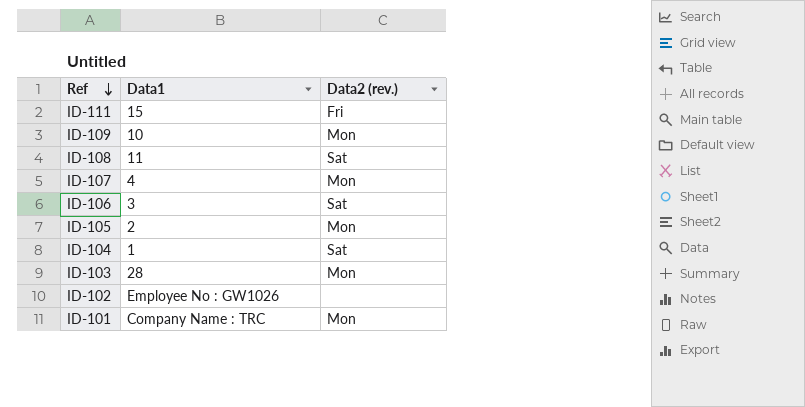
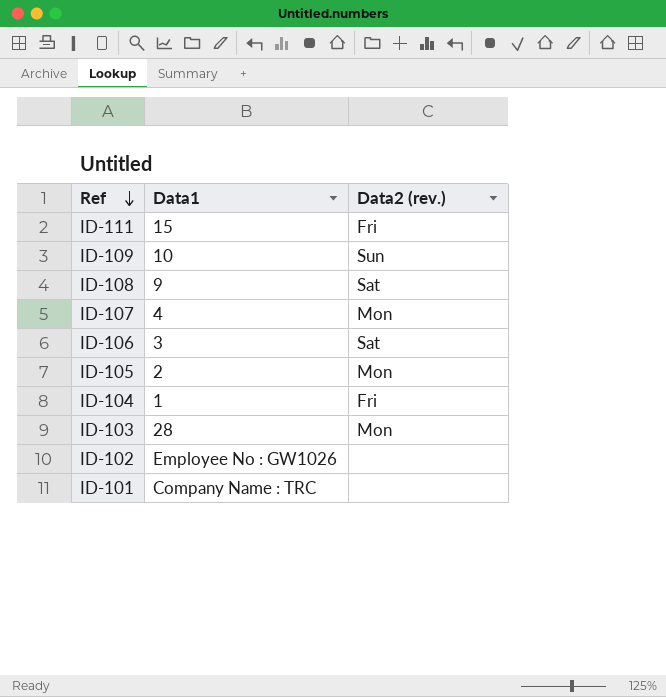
ID-109 | Data2 (rev.): Mon -> Sun
ID-108 | Data1: 11 -> 9
ID-104 | Data2 (rev.): Sat -> Fri
ID-101 | Data2 (rev.): Mon -> none

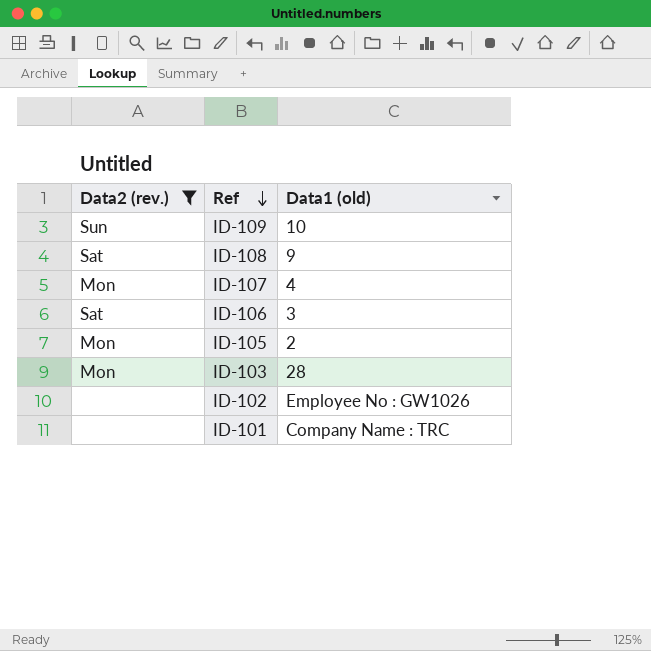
filter: none -> Data2 (rev.) != Fri
column Data2 (rev.) | position: 3 -> 1
column name: Data1 -> Data1 (old)

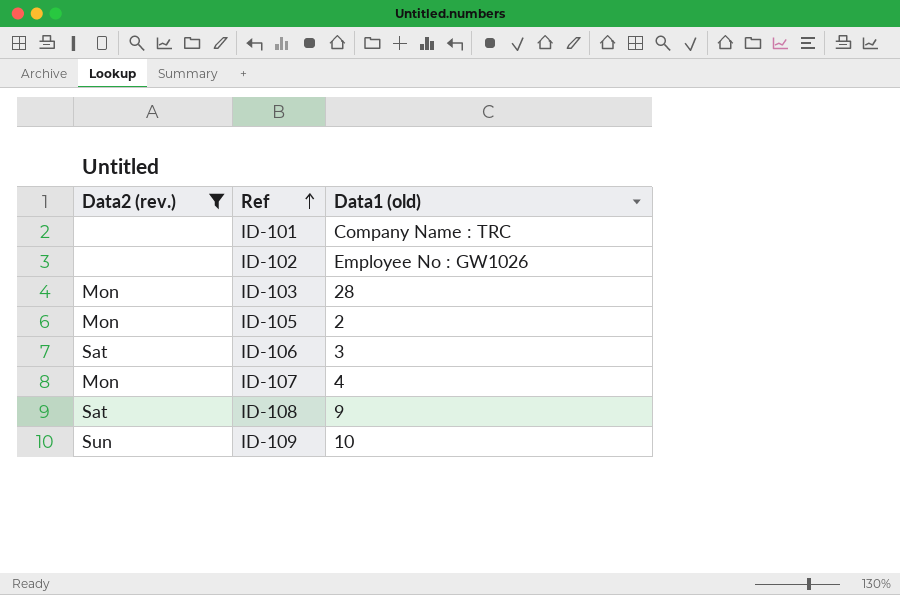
row order: Ref descending -> Ref ascending

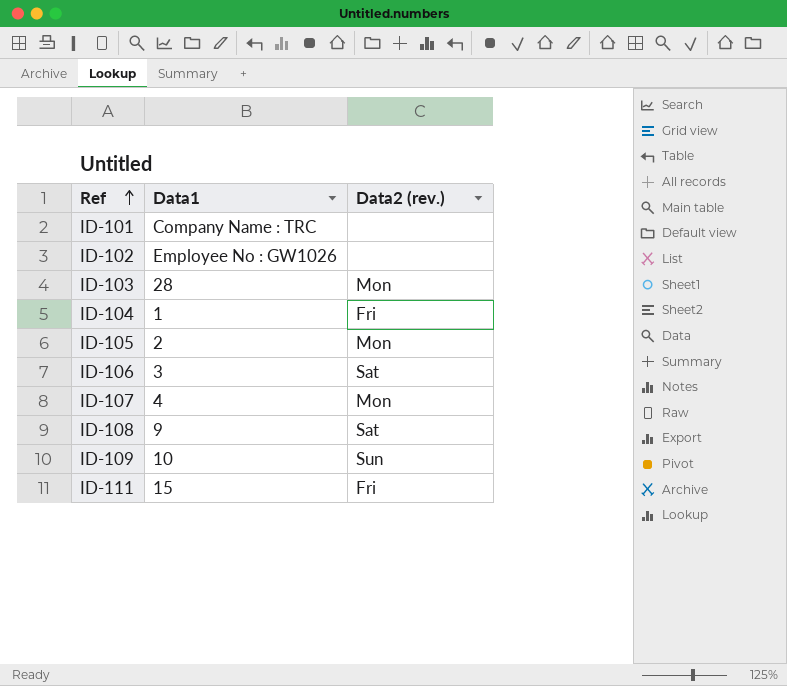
filter: Data2 (rev.) != Fri -> none
column name: Data1 (old) -> Data1
column Data2 (rev.) | position: 1 -> 3

